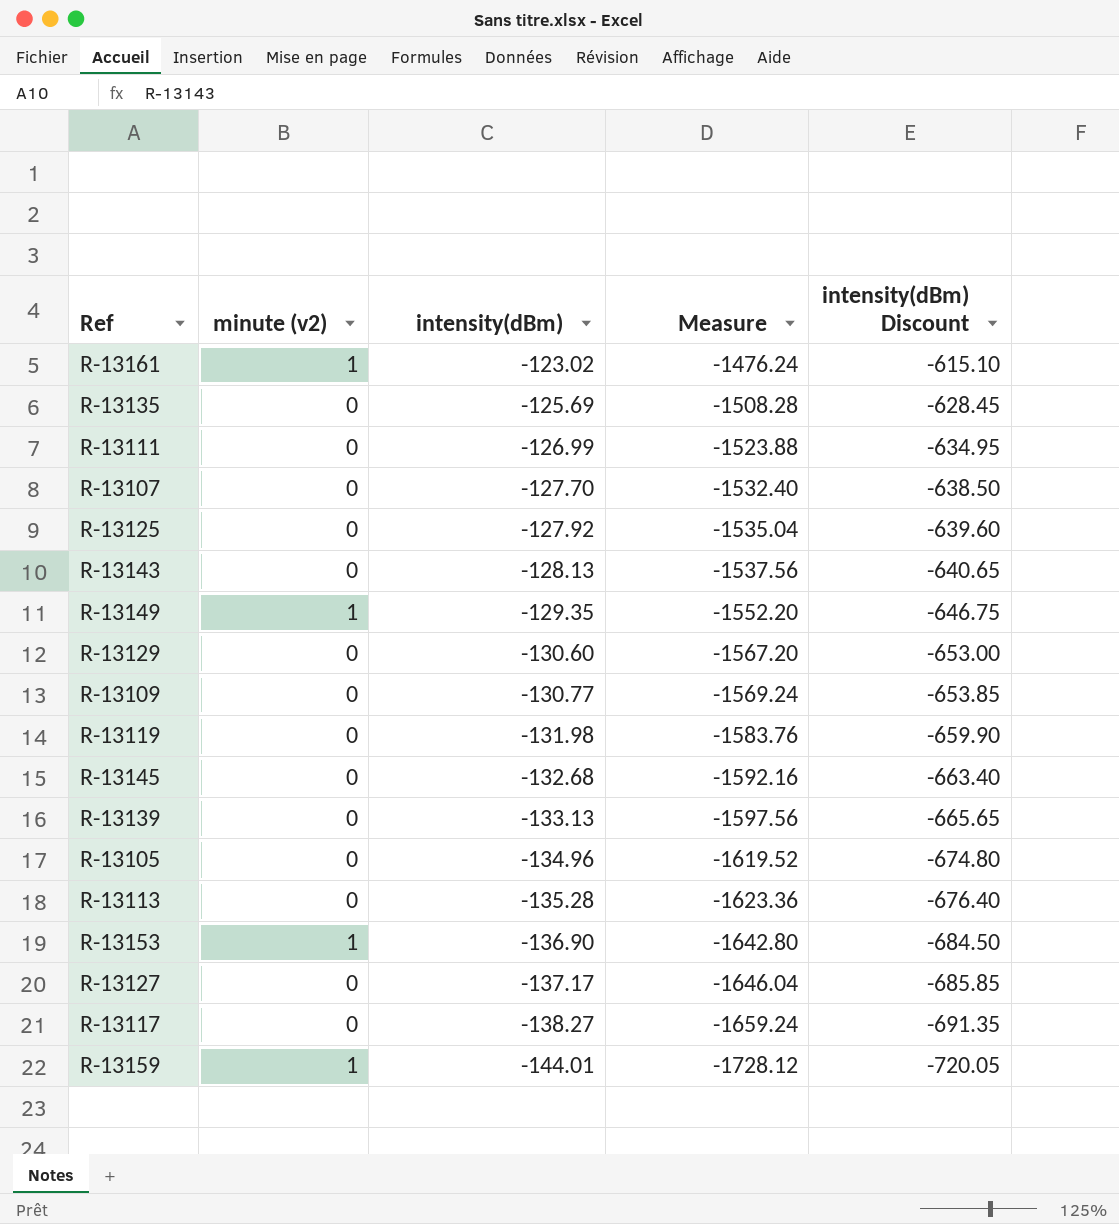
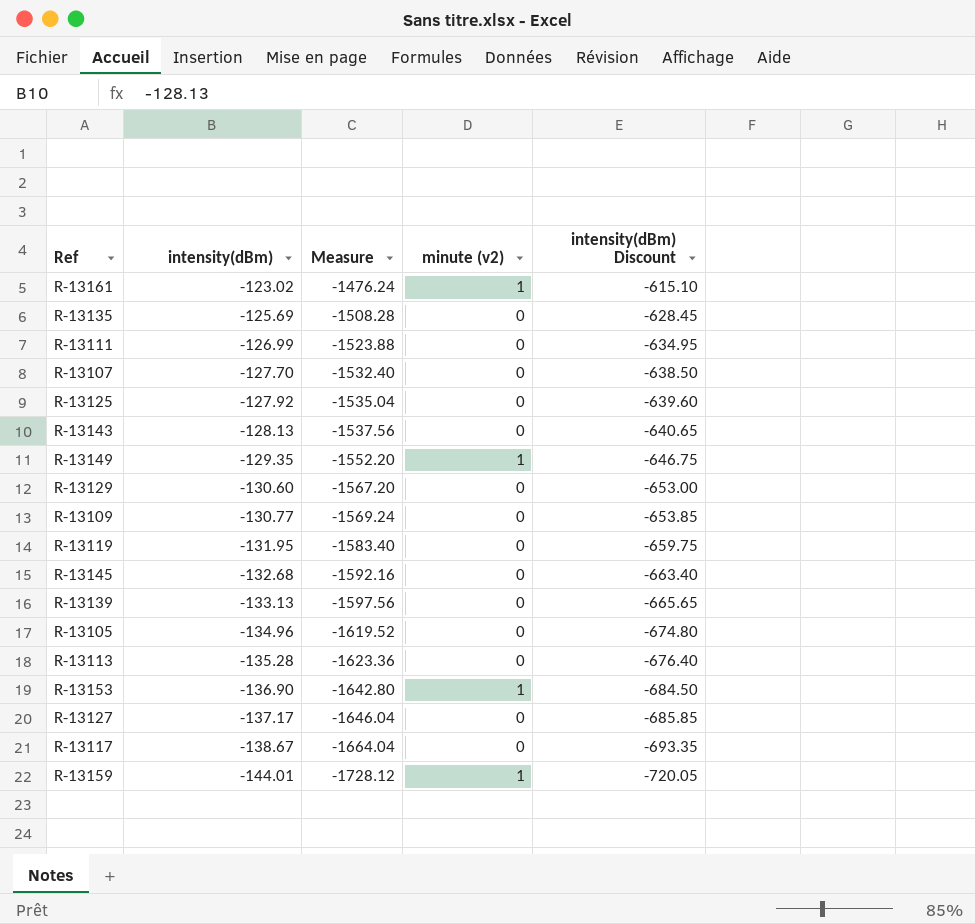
column minute (v2) | position: 2 -> 4
R-13119 | intensity(dBm): -131.98 -> -131.95
R-13119 | Measure: -1583.76 -> -1583.40
R-13119 | intensity(dBm) Discount: -659.90 -> -659.75
R-13117 | intensity(dBm): -138.27 -> -138.67
R-13117 | Measure: -1659.24 -> -1664.04
R-13117 | intensity(dBm) Discount: -691.35 -> -693.35

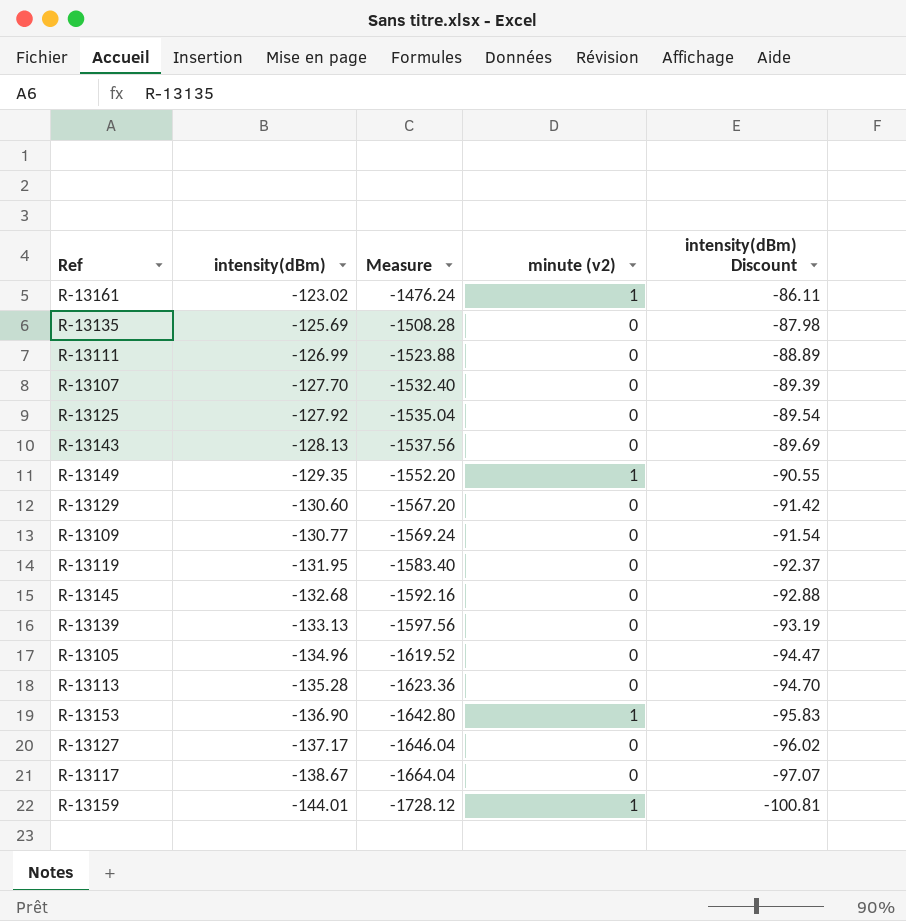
column intensity(dBm) Discount | formula: [intensity(dBm)] * 5 -> [intensity(dBm)] * 0.7

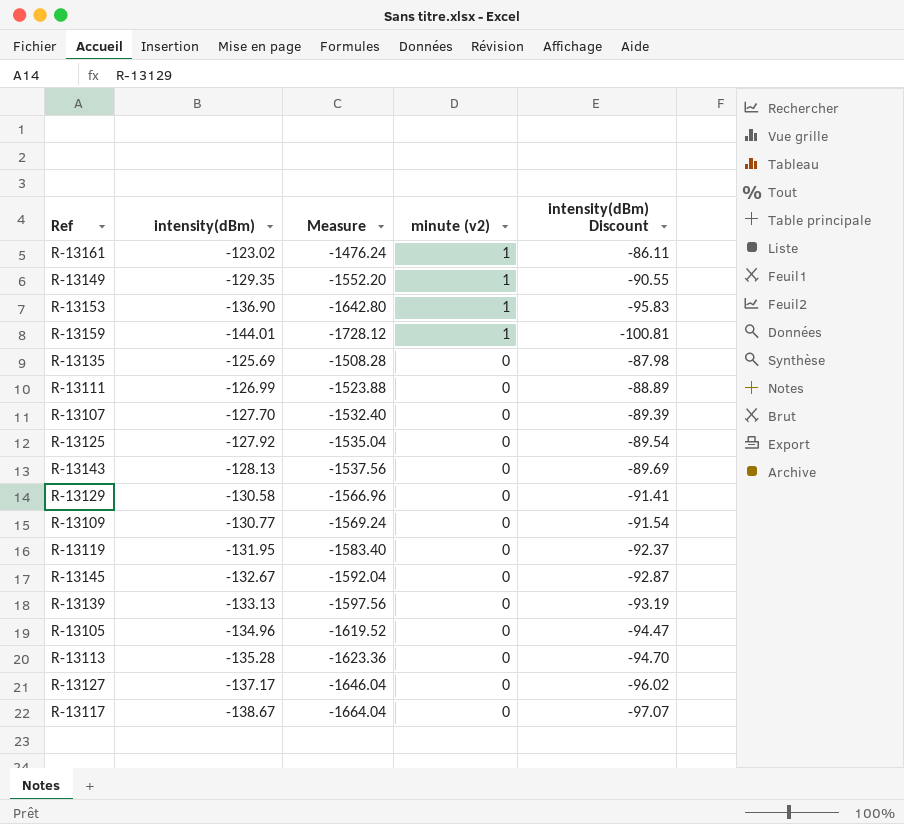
row order: intensity(dBm) descending -> minute (v2) descending
R-13129 | intensity(dBm): -130.60 -> -130.58
R-13129 | Measure: -1567.20 -> -1566.96
R-13129 | intensity(dBm) Discount: -91.42 -> -91.41
R-13145 | intensity(dBm): -132.68 -> -132.67
R-13145 | Measure: -1592.16 -> -1592.04
R-13145 | intensity(dBm) Discount: -92.88 -> -92.87

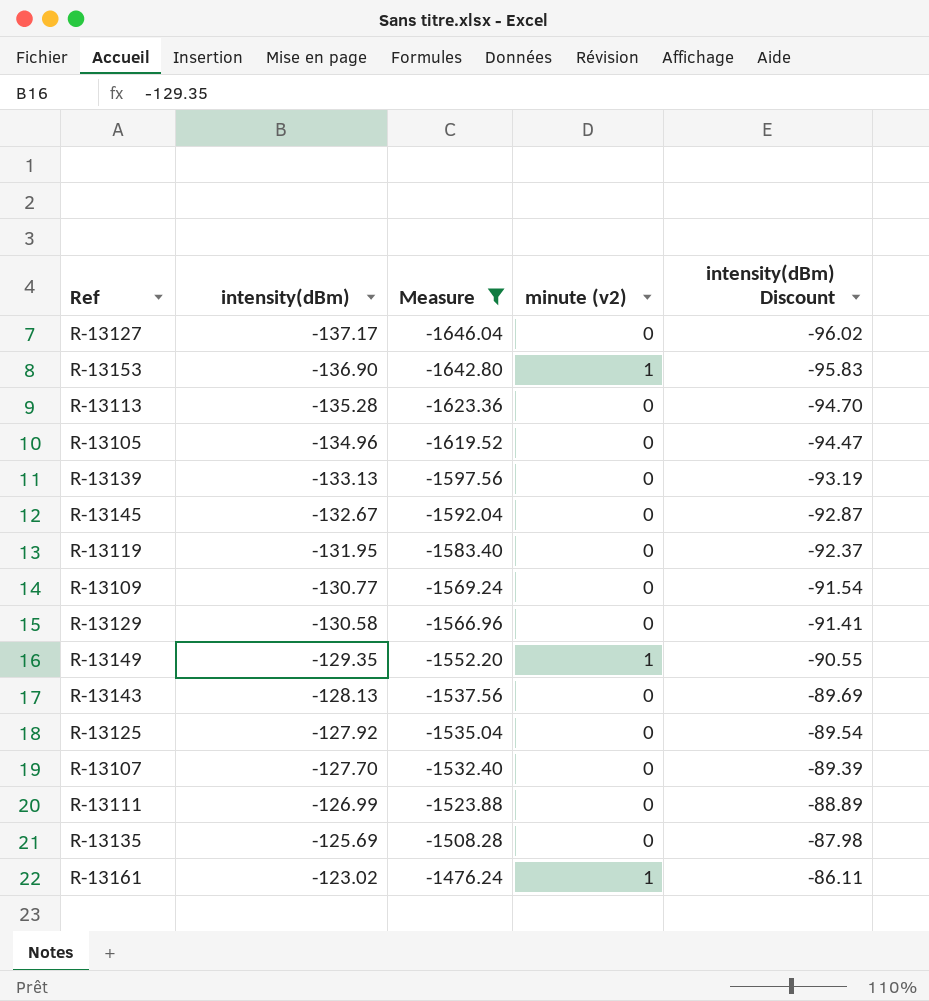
filter: none -> Measure >= -1646.04
row order: minute (v2) descending -> intensity(dBm) ascending

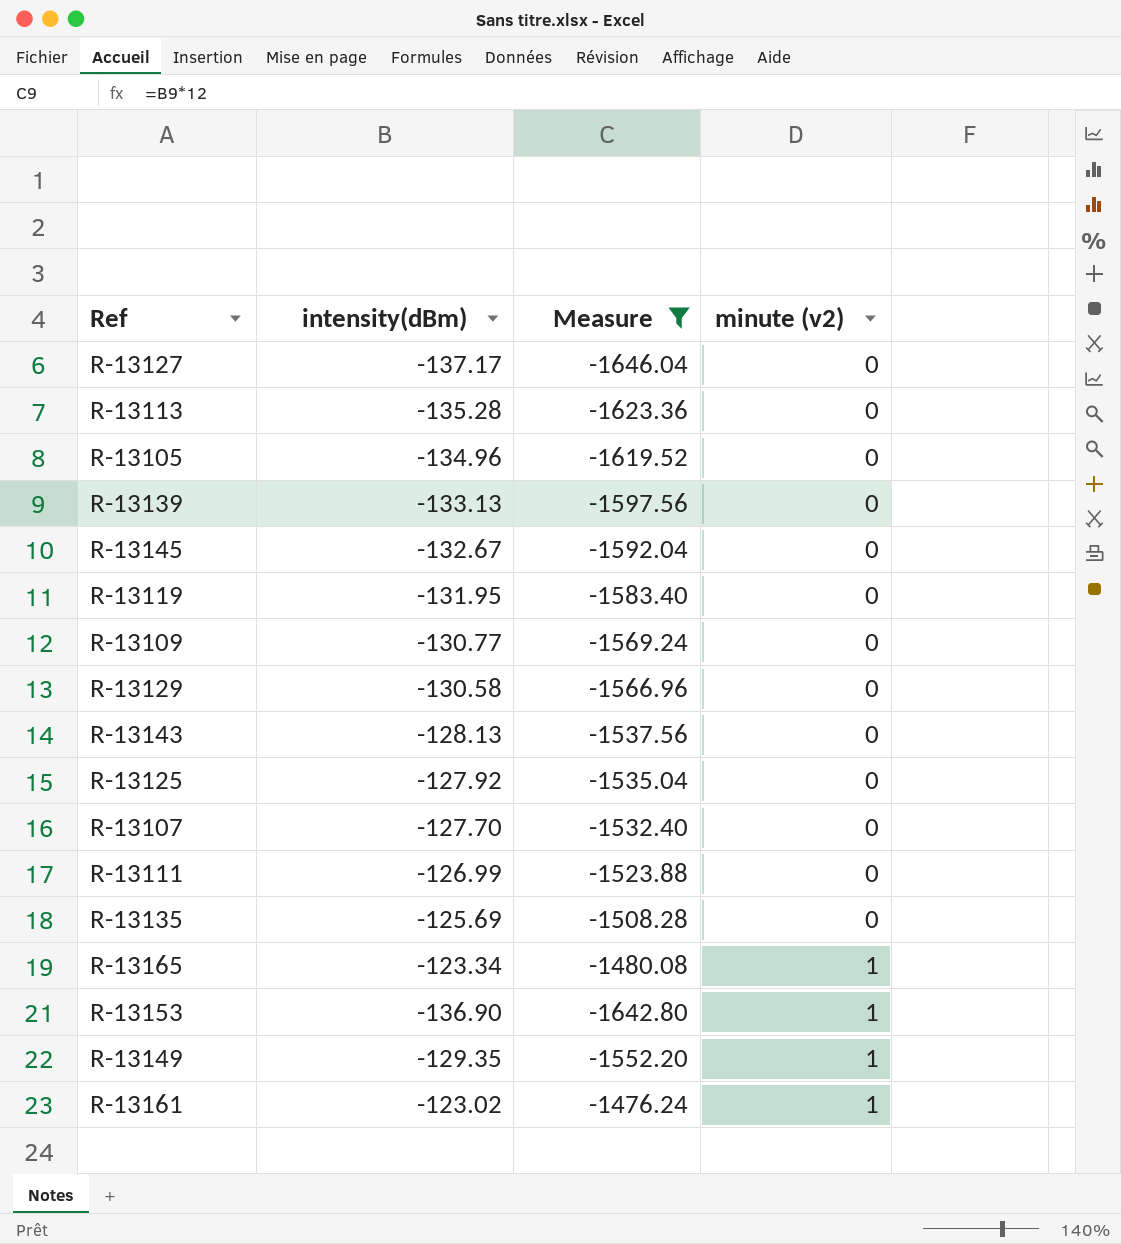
row order: intensity(dBm) ascending -> minute (v2) ascending
column intensity(dBm) Discount | formula: [intensity(dBm)] * 0.7 -> none
row R-13165: none -> -123.34 | -1480.08 | 1

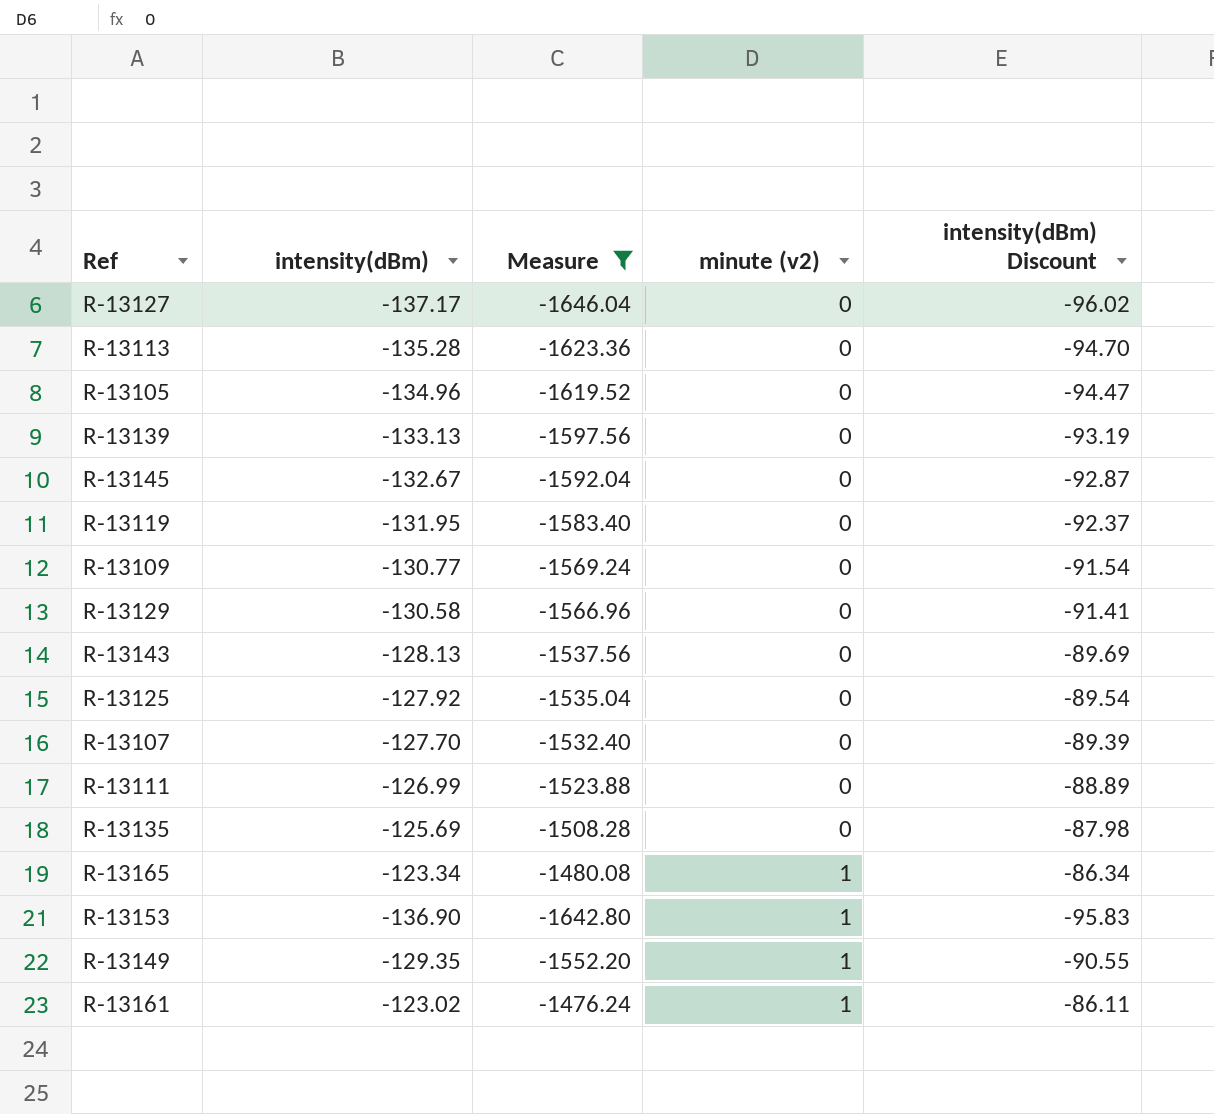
column intensity(dBm) Discount | formula: none -> [intensity(dBm)] * 0.7

